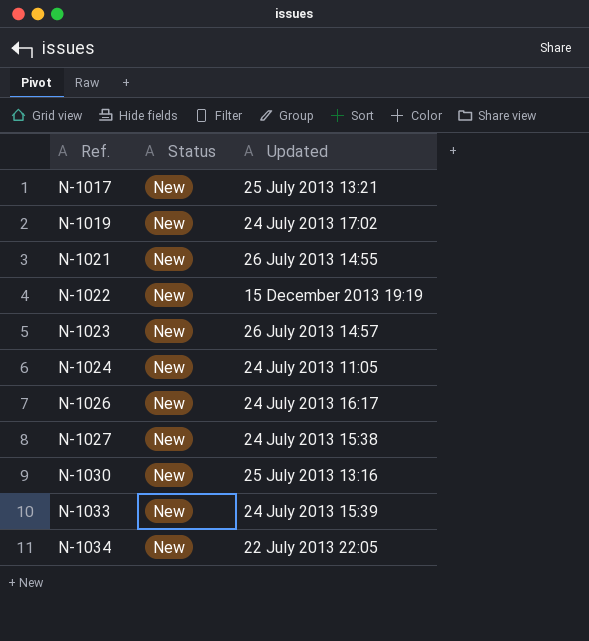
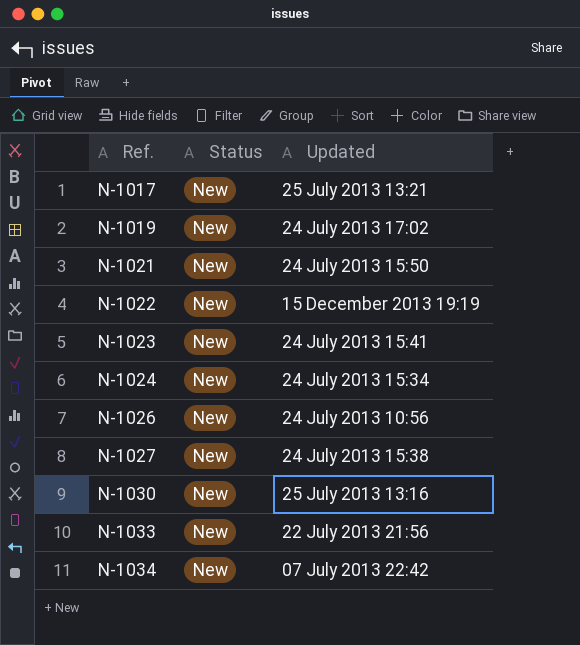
N-1021 | Updated: 26 July 2013 14:55 -> 24 July 2013 15:50
N-1023 | Updated: 26 July 2013 14:57 -> 24 July 2013 15:41
N-1024 | Updated: 24 July 2013 11:05 -> 24 July 2013 15:34
N-1026 | Updated: 24 July 2013 16:17 -> 24 July 2013 10:56
N-1033 | Updated: 24 July 2013 15:39 -> 22 July 2013 21:56
N-1034 | Updated: 22 July 2013 22:05 -> 07 July 2013 22:42

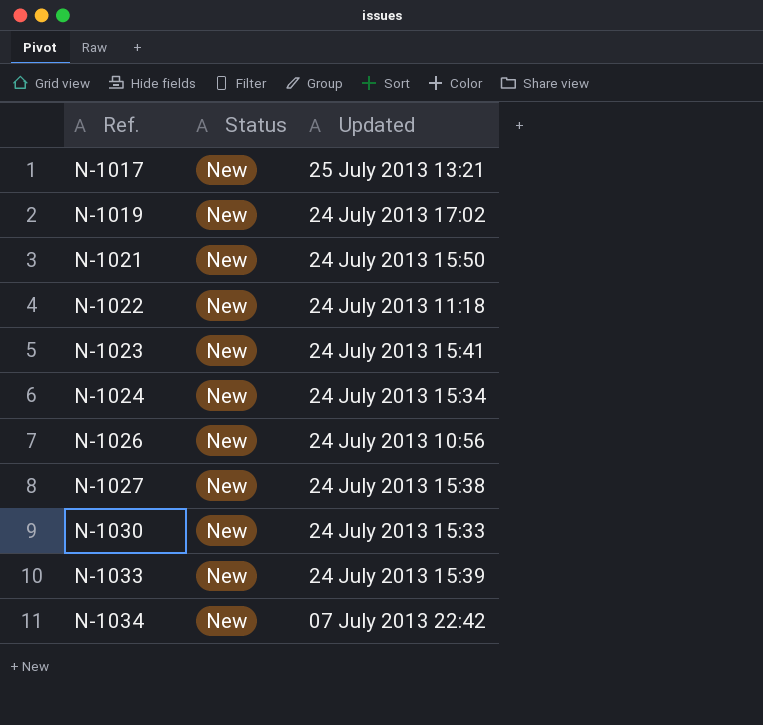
N-1022 | Updated: 15 December 2013 19:19 -> 24 July 2013 11:18
N-1030 | Updated: 25 July 2013 13:16 -> 24 July 2013 15:33
N-1033 | Updated: 22 July 2013 21:56 -> 24 July 2013 15:39

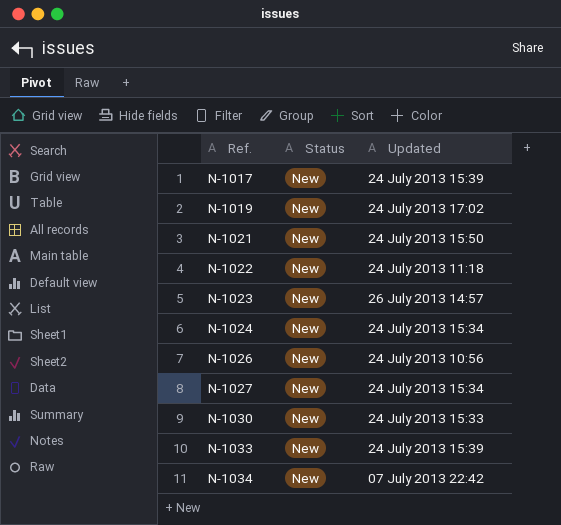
N-1017 | Updated: 25 July 2013 13:21 -> 24 July 2013 15:39
N-1023 | Updated: 24 July 2013 15:41 -> 26 July 2013 14:57
N-1027 | Updated: 24 July 2013 15:38 -> 24 July 2013 15:34

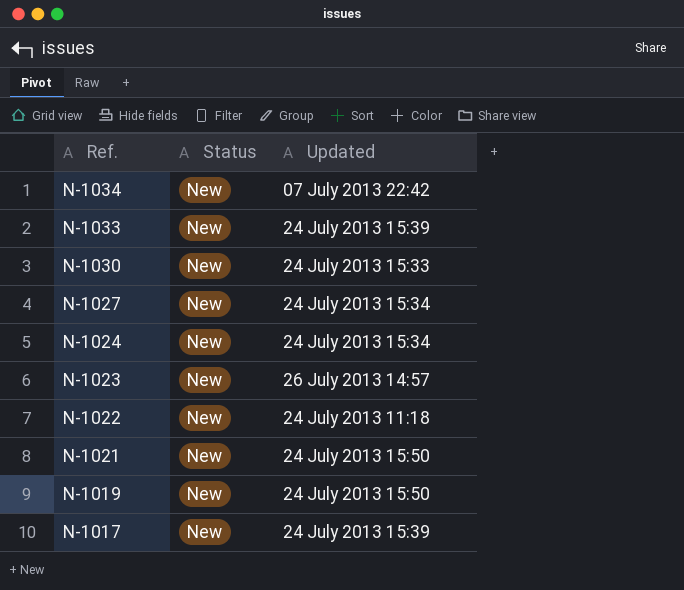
row order: Ref. ascending -> Ref. descending
row N-1026: New | 24 July 2013 10:56 -> none
N-1019 | Updated: 24 July 2013 17:02 -> 24 July 2013 15:50

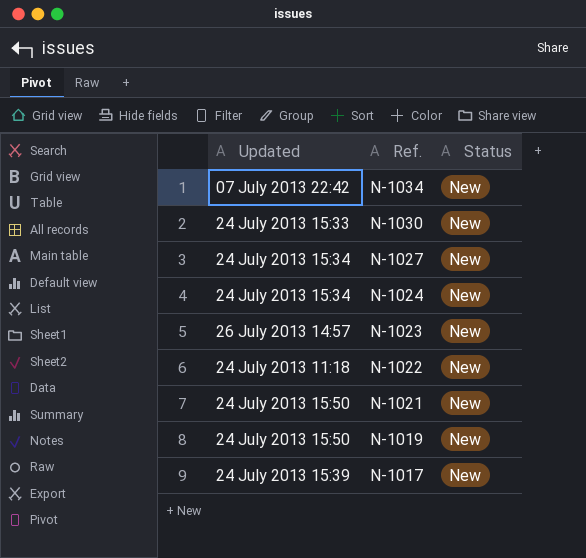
column Updated | position: 3 -> 1
row N-1033: New | 24 July 2013 15:39 -> none

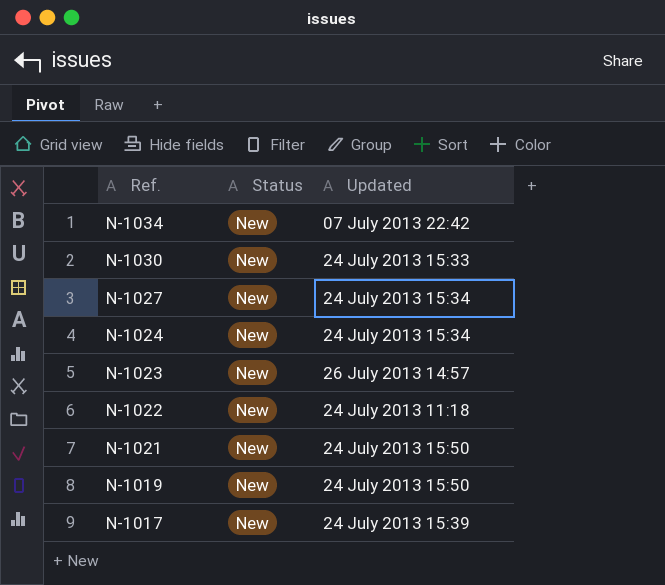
column Updated | position: 1 -> 3

